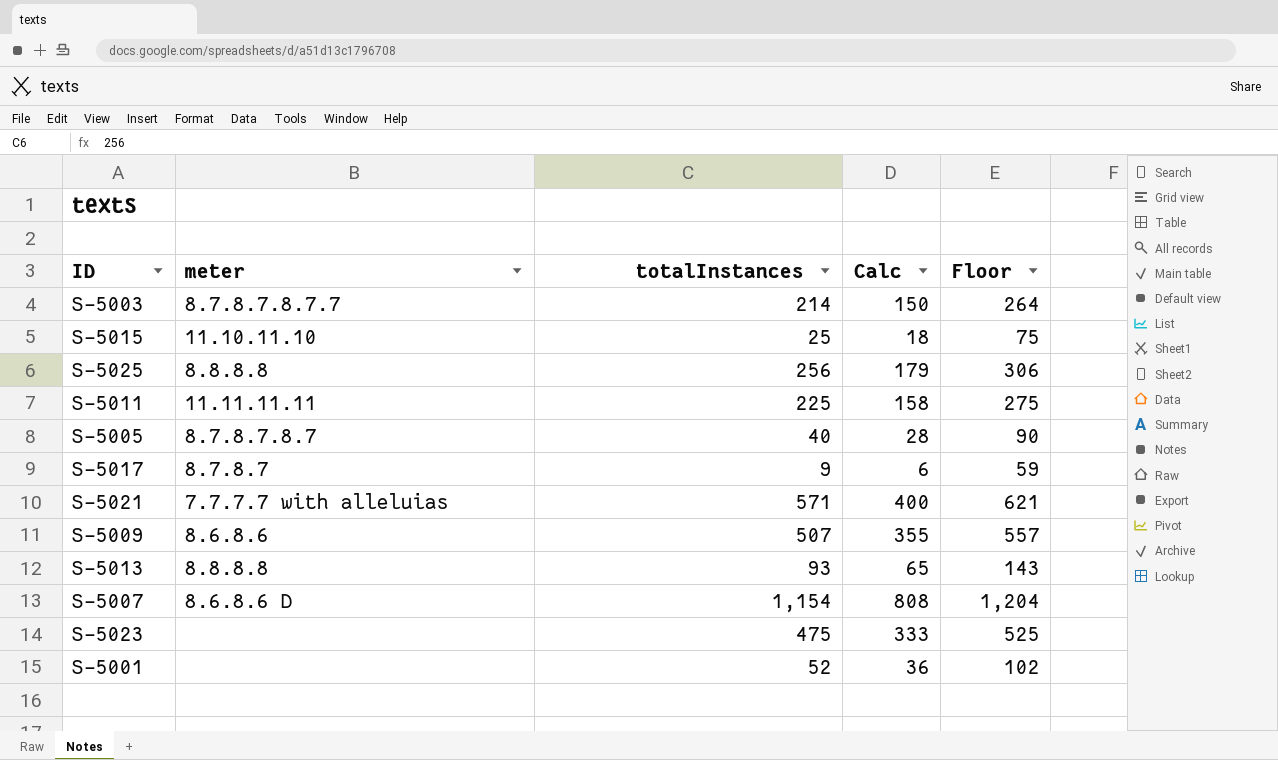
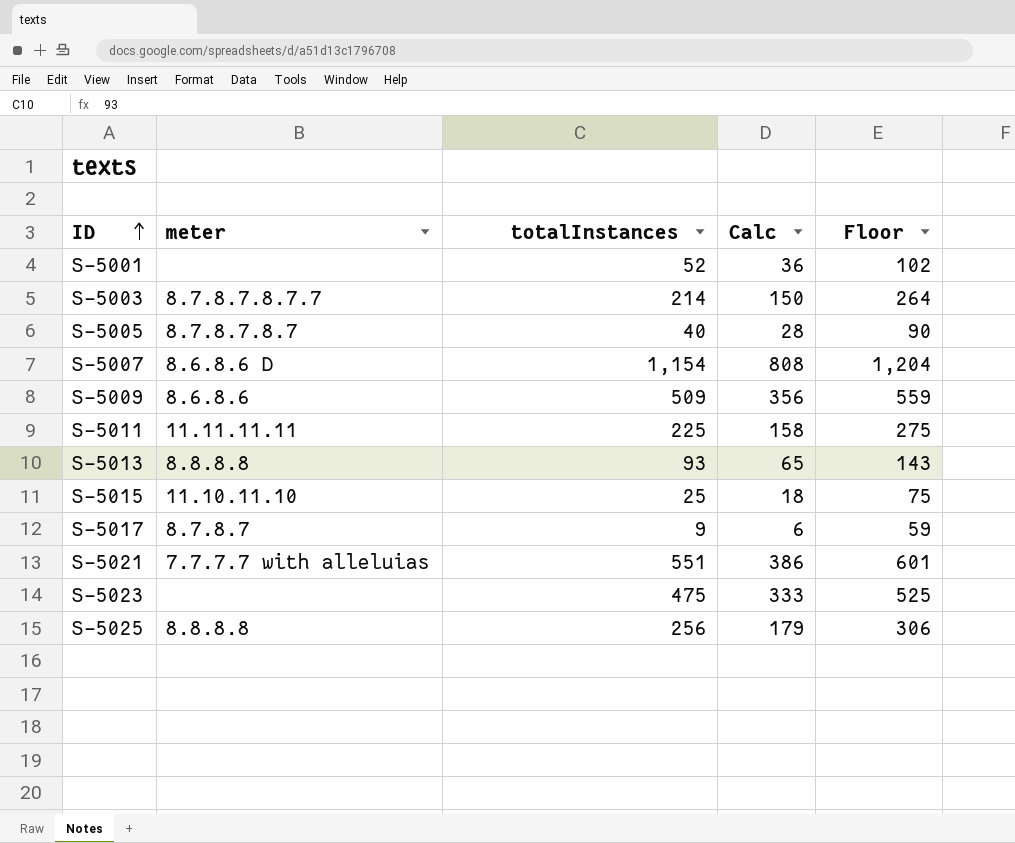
row order: none -> ID ascending
S-5009 | totalInstances: 507 -> 509
S-5009 | Calc: 355 -> 356
S-5009 | Floor: 557 -> 559
S-5021 | totalInstances: 571 -> 551
S-5021 | Calc: 400 -> 386
S-5021 | Floor: 621 -> 601

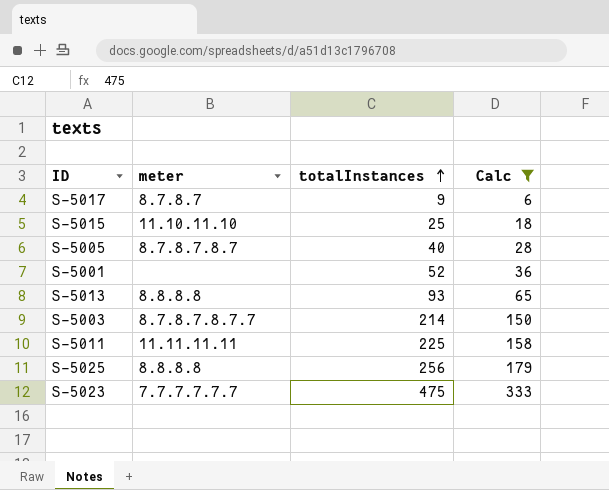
filter: none -> Calc <= 333
row order: ID ascending -> totalInstances ascending
column Floor | formula: [totalInstances] + 50 -> none
S-5023 | meter: none -> 7.7.7.7.7.7

